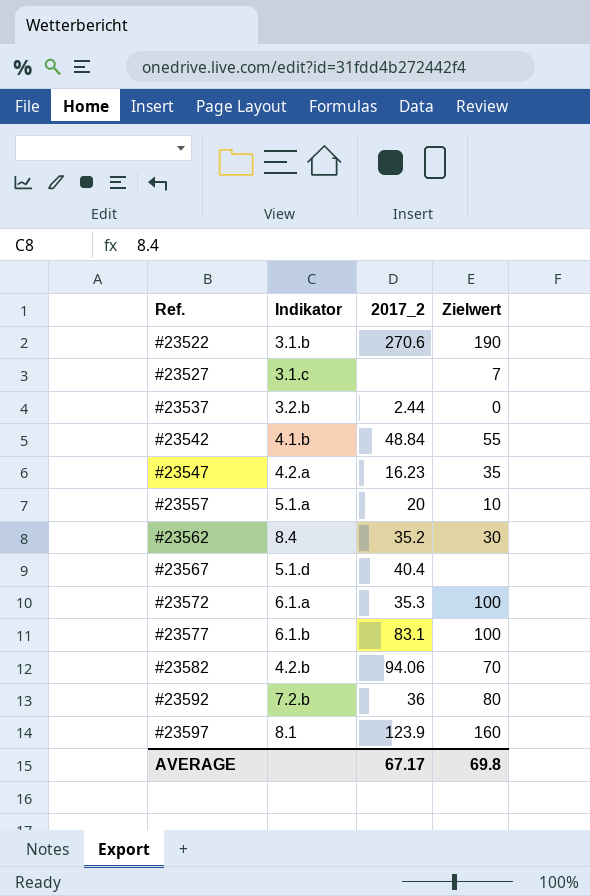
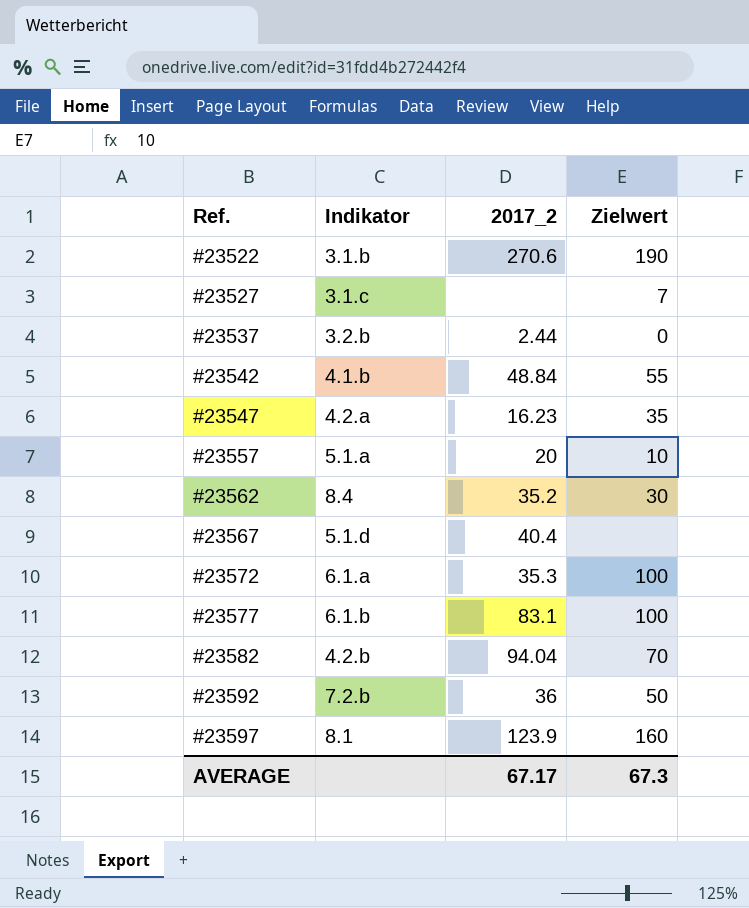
#23582 | 2017_2: 94.06 -> 94.04
#23592 | Zielwert: 80 -> 50
AVERAGE | Zielwert: 69.8 -> 67.3

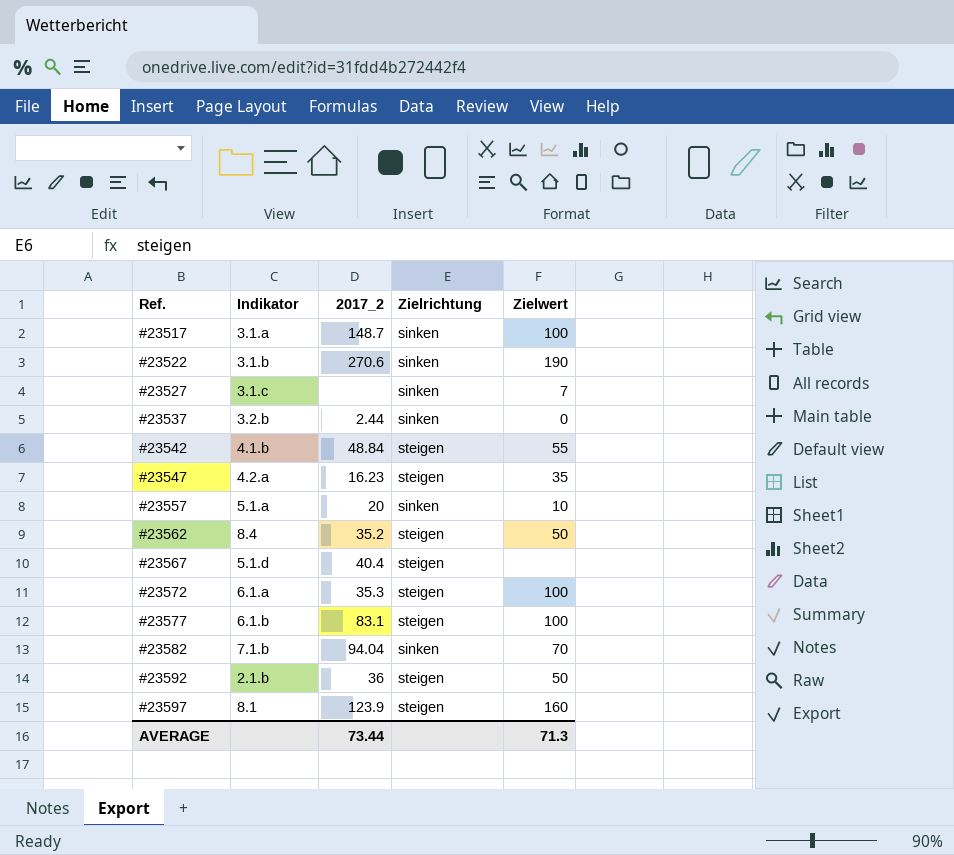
column Zielrichtung | position: none -> 4
row #23517: none -> 3.1.a | 148.7 | sinken | 100
#23562 | Zielwert: 30 -> 50
#23582 | Indikator: 4.2.b -> 7.1.b
#23592 | Indikator: 7.2.b -> 2.1.b
AVERAGE | 2017_2: 67.17 -> 73.44
AVERAGE | Zielwert: 67.3 -> 71.3

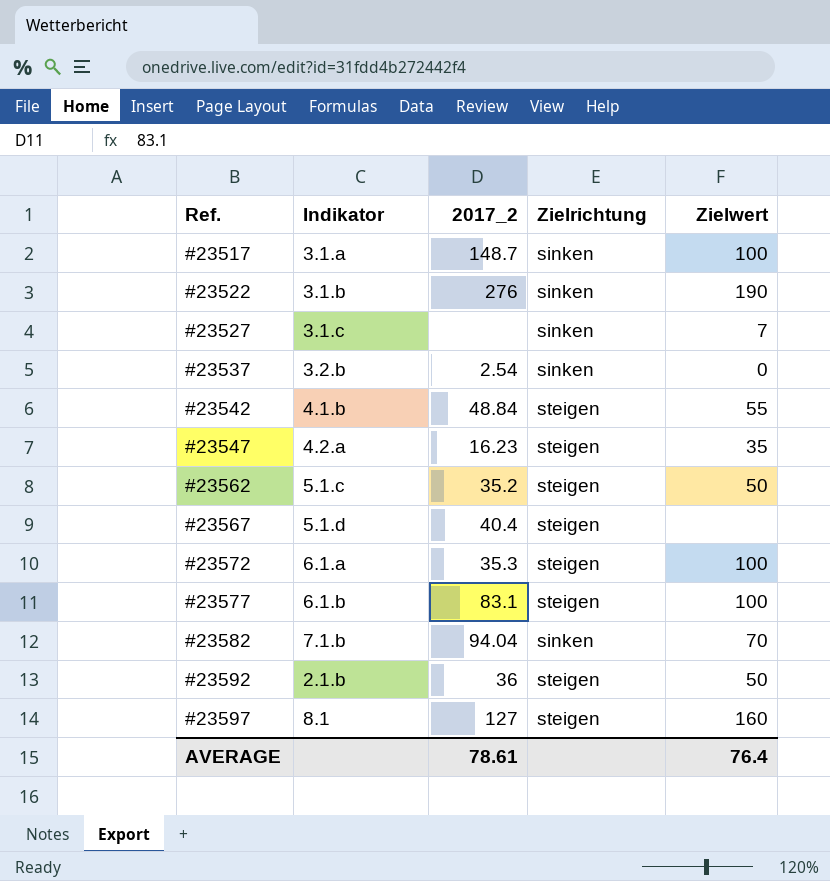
row #23557: 5.1.a | 20 | sinken | 10 -> none
#23522 | 2017_2: 270.6 -> 276
#23537 | 2017_2: 2.44 -> 2.54
#23562 | Indikator: 8.4 -> 5.1.c
#23597 | 2017_2: 123.9 -> 127
AVERAGE | 2017_2: 73.44 -> 78.61
AVERAGE | Zielwert: 71.3 -> 76.4

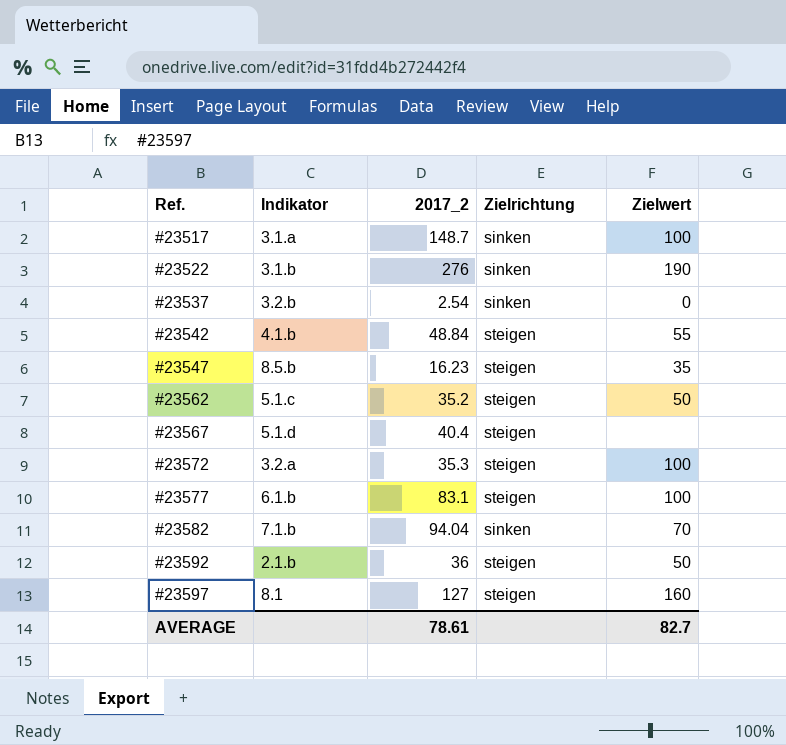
row #23527: 3.1.c | none | sinken | 7 -> none
#23547 | Indikator: 4.2.a -> 8.5.b
#23572 | Indikator: 6.1.a -> 3.2.a
AVERAGE | Zielwert: 76.4 -> 82.7

